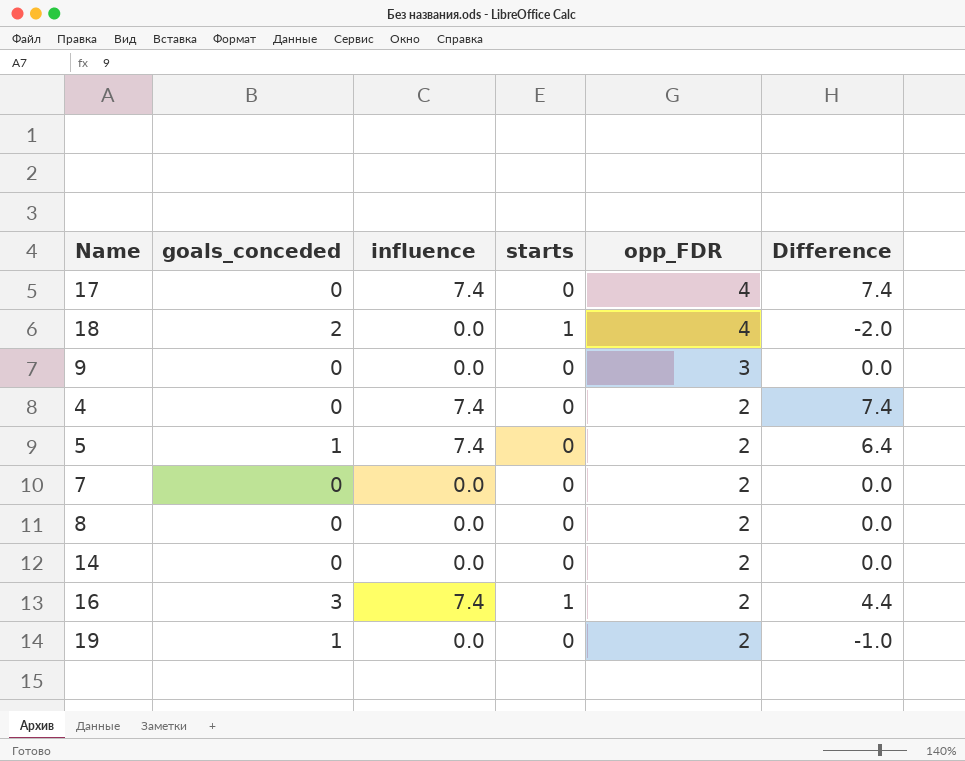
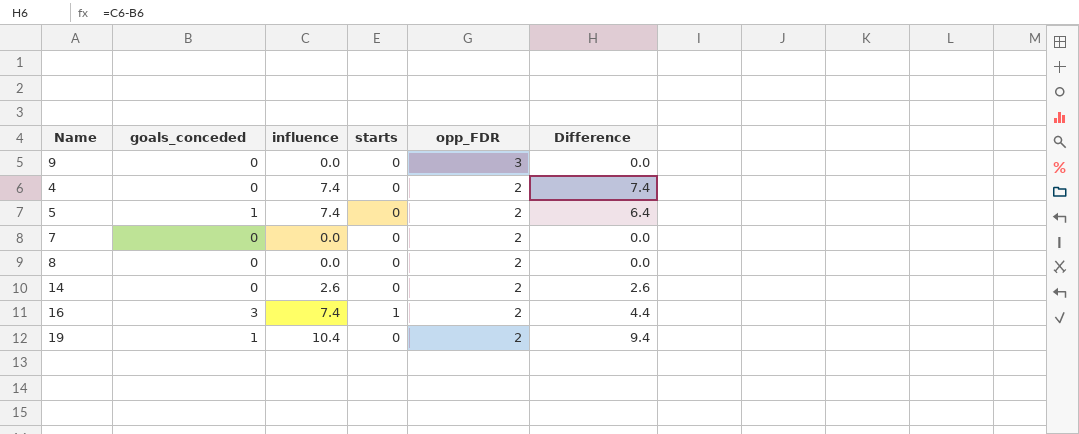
row 17: 0 | 7.4 | 0 | 4 | 7.4 -> none
row 18: 2 | 0.0 | 1 | 4 | -2.0 -> none
14 | influence: 0.0 -> 2.6
14 | Difference: 0.0 -> 2.6
19 | influence: 0.0 -> 10.4
19 | Difference: -1.0 -> 9.4

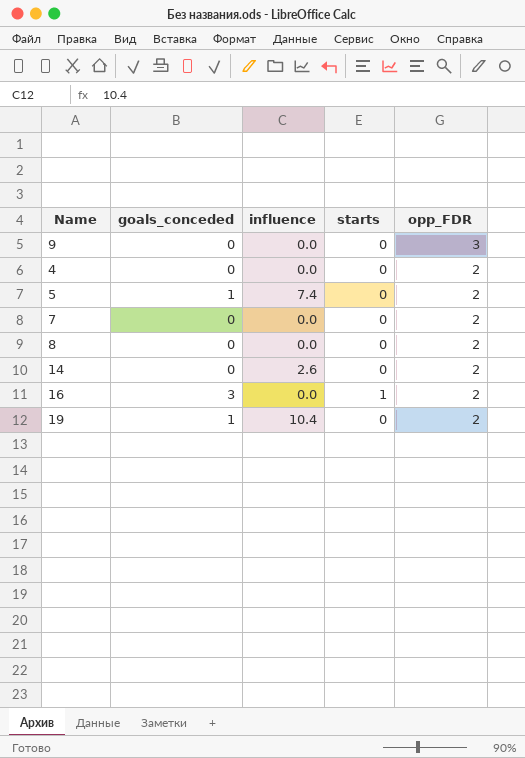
column Difference | formula: [influence] - [goals_conceded] -> none
4 | influence: 7.4 -> 0.0
16 | influence: 7.4 -> 0.0

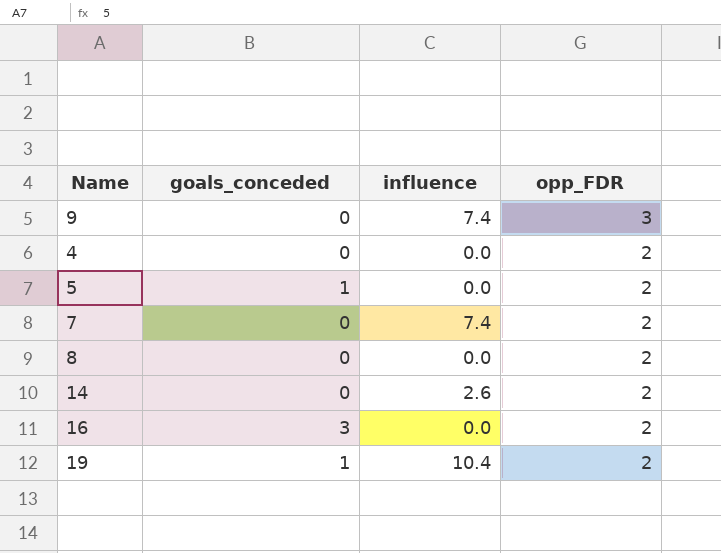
column starts | position: 4 -> none
9 | influence: 0.0 -> 7.4
5 | influence: 7.4 -> 0.0
7 | influence: 0.0 -> 7.4

